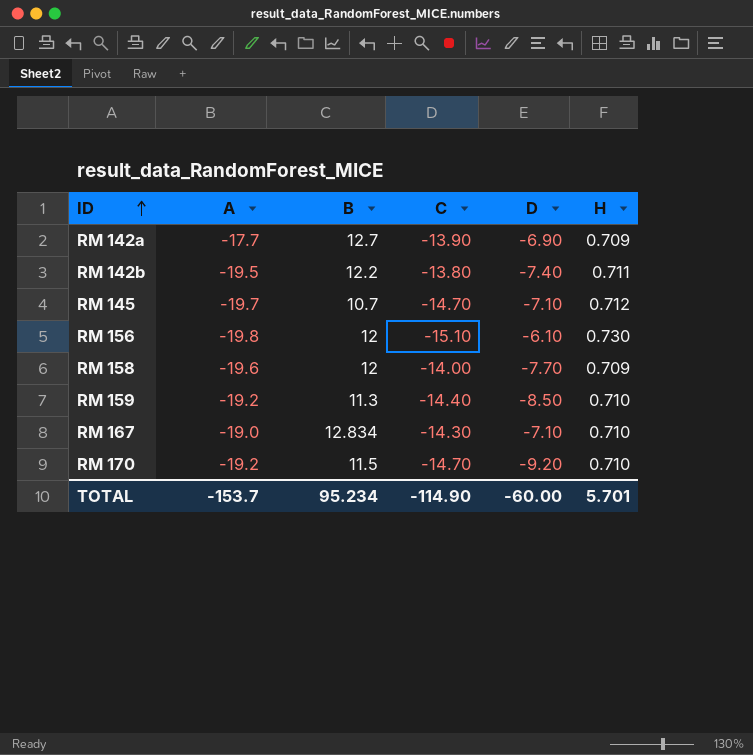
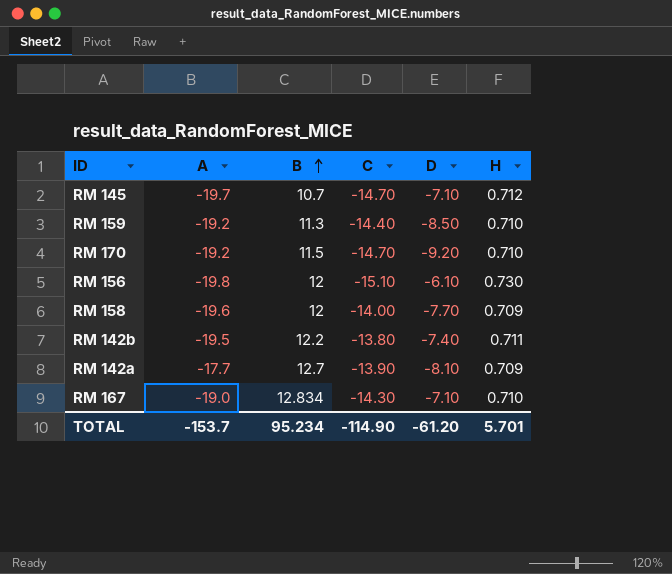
row order: ID ascending -> B ascending
RM 142a | D: -6.90 -> -8.10
TOTAL | D: -60.00 -> -61.20

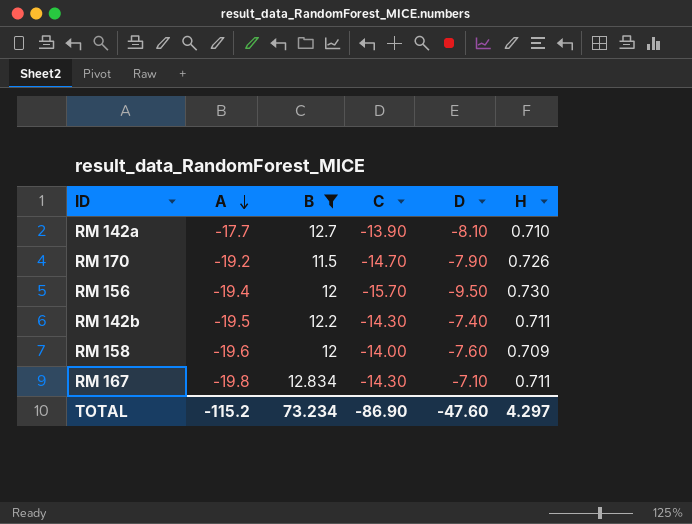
filter: none -> B >= 11.5
row order: B ascending -> A descending
RM 142a | H: 0.709 -> 0.710
RM 170 | D: -9.20 -> -7.90
RM 170 | H: 0.710 -> 0.726
RM 156 | A: -19.8 -> -19.4
RM 156 | C: -15.10 -> -15.70
RM 156 | D: -6.10 -> -9.50
RM 142b | C: -13.80 -> -14.30
RM 158 | D: -7.70 -> -7.60
RM 167 | A: -19.0 -> -19.8
RM 167 | H: 0.710 -> 0.711
TOTAL | A: -153.7 -> -115.2
TOTAL | B: 95.234 -> 73.234
TOTAL | C: -114.90 -> -86.90
TOTAL | D: -61.20 -> -47.60
TOTAL | H: 5.701 -> 4.297

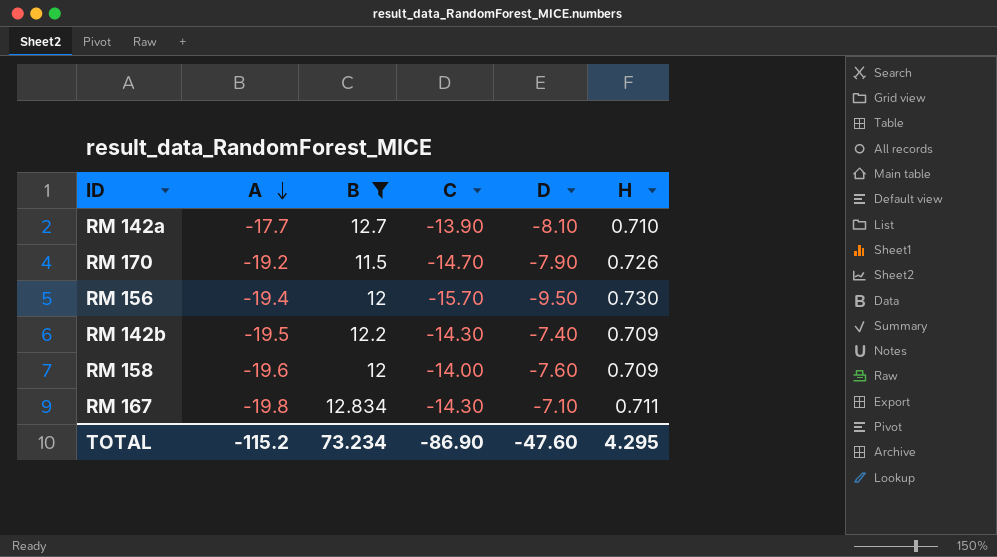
RM 142b | H: 0.711 -> 0.709
TOTAL | H: 4.297 -> 4.295

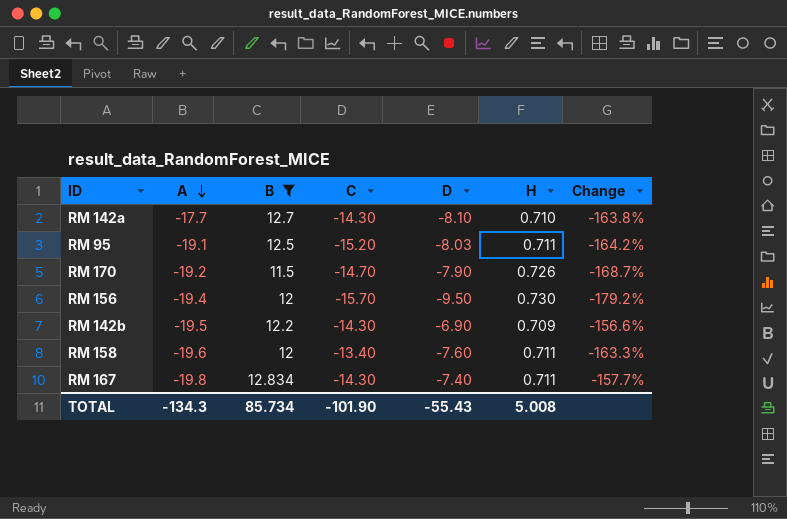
column Change | formula: none -> ([D] - [B]) / [B]
RM 142a | C: -13.90 -> -14.30
row RM 95: none -> -19.1 | 12.5 | -15.20 | -8.03 | 0.711 | -164.2%
RM 142b | D: -7.40 -> -6.90
RM 158 | C: -14.00 -> -13.40
RM 158 | H: 0.709 -> 0.711
RM 167 | D: -7.10 -> -7.40
TOTAL | A: -115.2 -> -134.3
TOTAL | B: 73.234 -> 85.734
TOTAL | C: -86.90 -> -101.90
TOTAL | D: -47.60 -> -55.43
TOTAL | H: 4.295 -> 5.008

